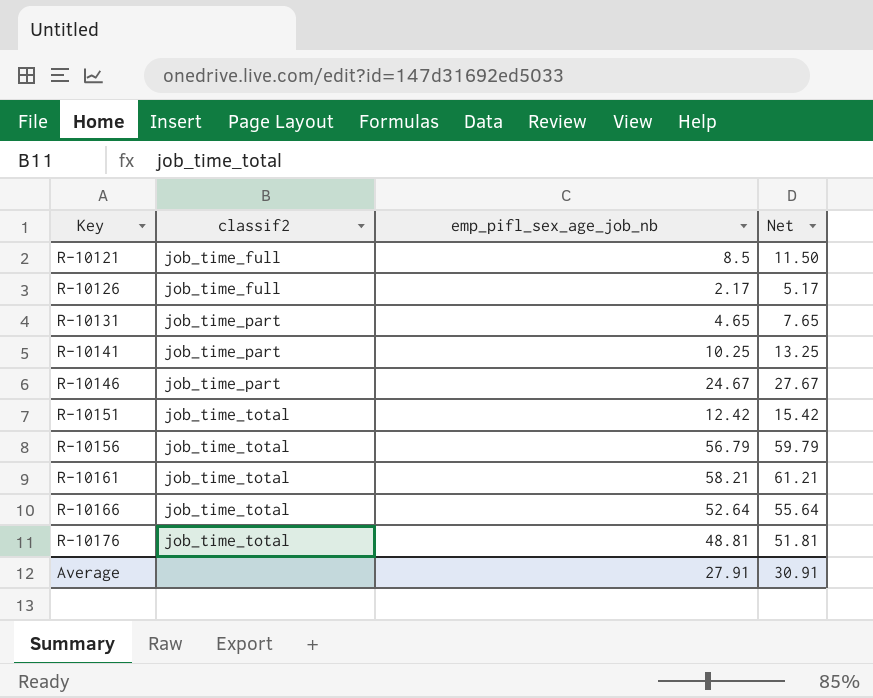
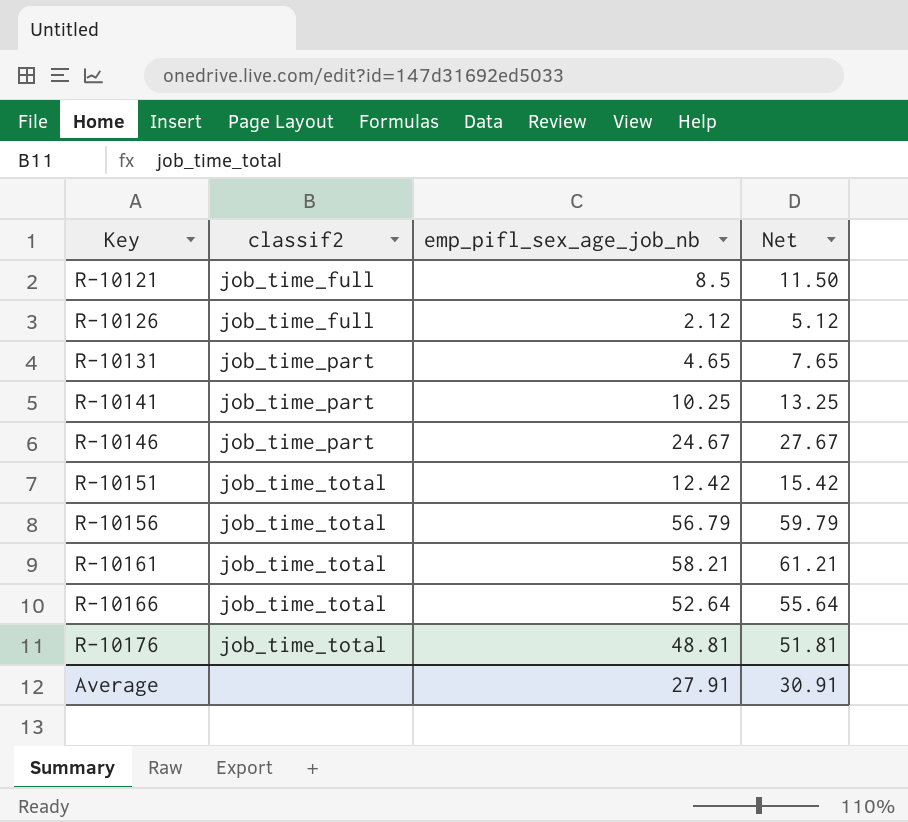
R-10126 | emp_pifl_sex_age_job_nb: 2.17 -> 2.12
R-10126 | Net: 5.17 -> 5.12

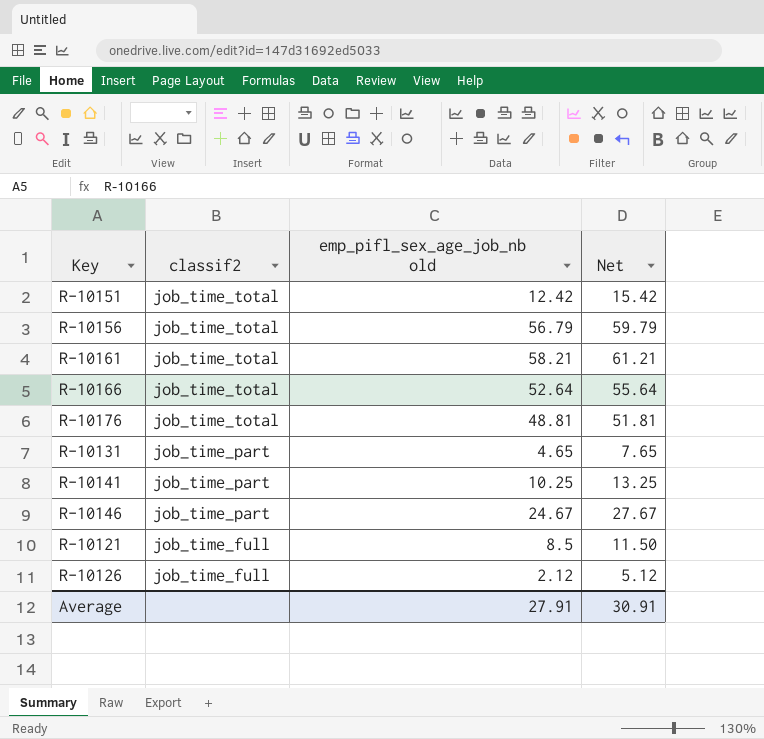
row order: Key ascending -> classif2 descending
column name: emp_pifl_sex_age_job_nb -> emp_pifl_sex_age_job_nb old

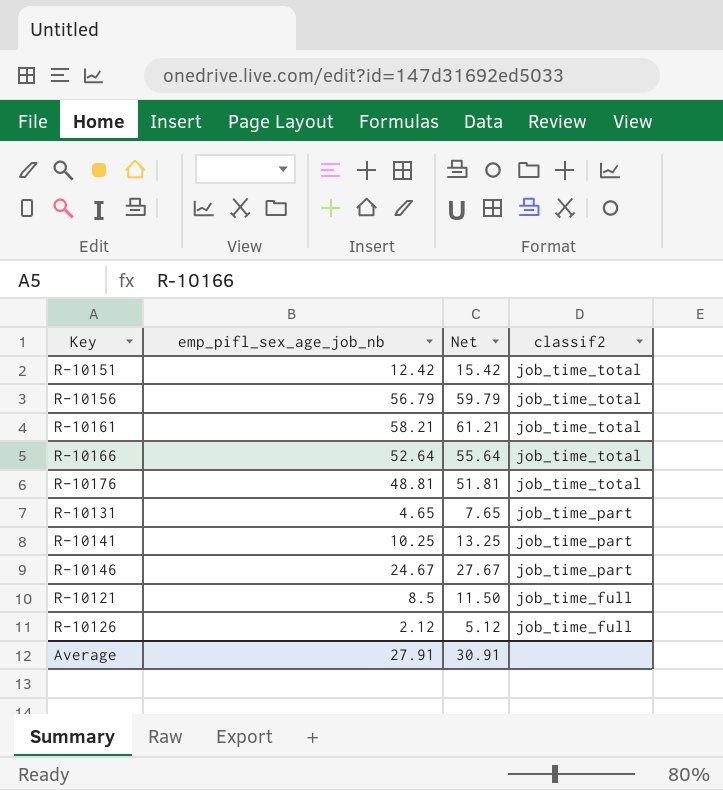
column name: emp_pifl_sex_age_job_nb old -> emp_pifl_sex_age_job_nb
column classif2 | position: 2 -> 4

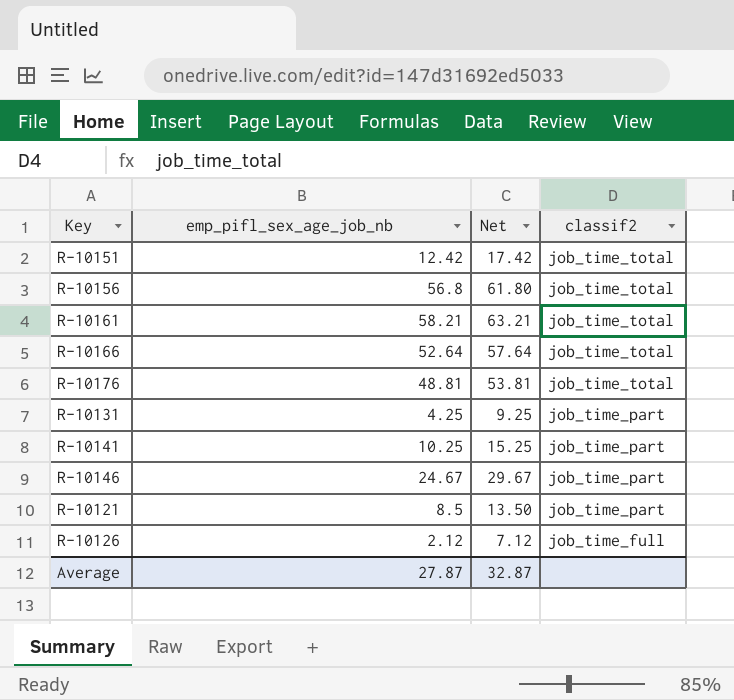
column Net | formula: [emp_pifl_sex_age_job_nb] + 3 -> [emp_pifl_sex_age_job_nb] + 5
R-10156 | emp_pifl_sex_age_job_nb: 56.79 -> 56.8
R-10131 | emp_pifl_sex_age_job_nb: 4.65 -> 4.25
R-10121 | classif2: job_time_full -> job_time_part
Average | emp_pifl_sex_age_job_nb: 27.91 -> 27.87
Average | Net: 30.91 -> 32.87

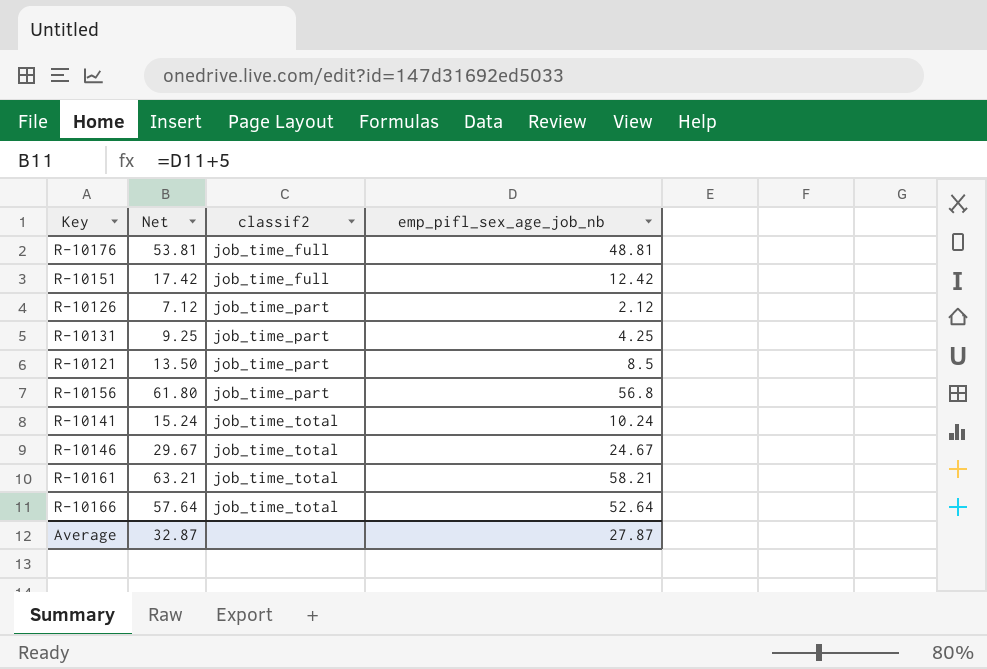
row order: classif2 descending -> classif2 ascending
column emp_pifl_sex_age_job_nb | position: 2 -> 4
R-10176 | classif2: job_time_total -> job_time_full
R-10151 | classif2: job_time_total -> job_time_full
R-10126 | classif2: job_time_full -> job_time_part
R-10156 | classif2: job_time_total -> job_time_part
R-10141 | Net: 15.25 -> 15.24
R-10141 | classif2: job_time_part -> job_time_total
R-10141 | emp_pifl_sex_age_job_nb: 10.25 -> 10.24
R-10146 | classif2: job_time_part -> job_time_total

